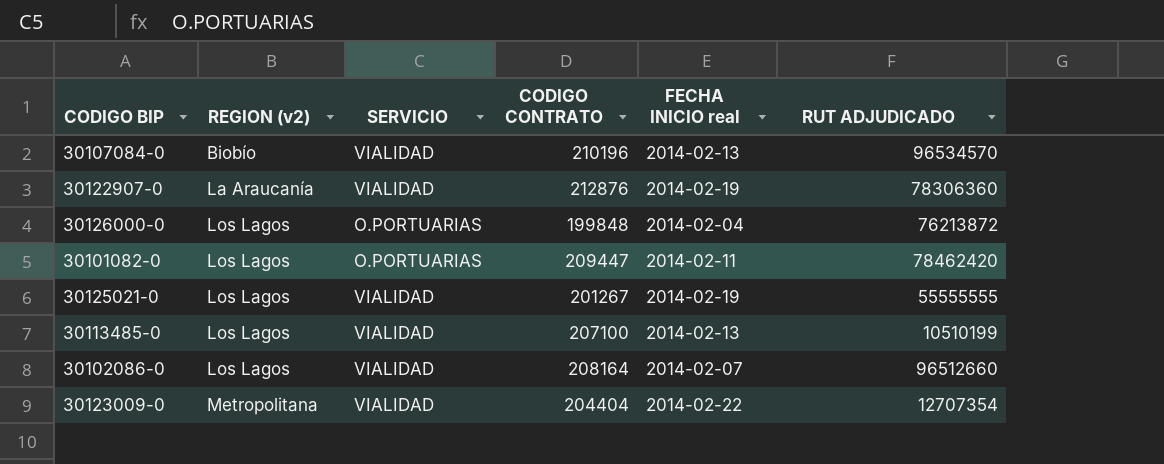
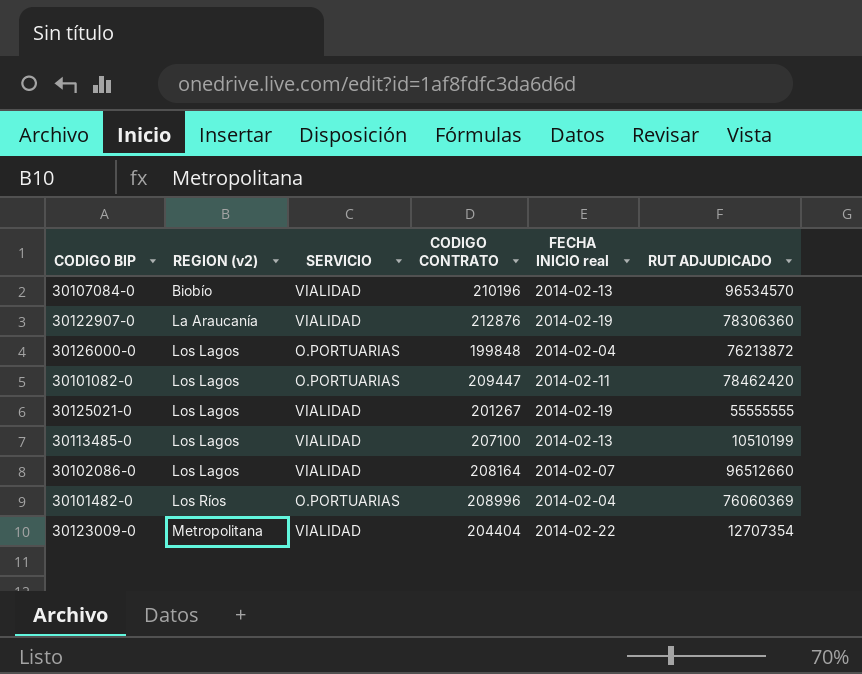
row 30101482-0: none -> Los Ríos | O.PORTUARIAS | 208996 | 2014-02-04 | 76060369

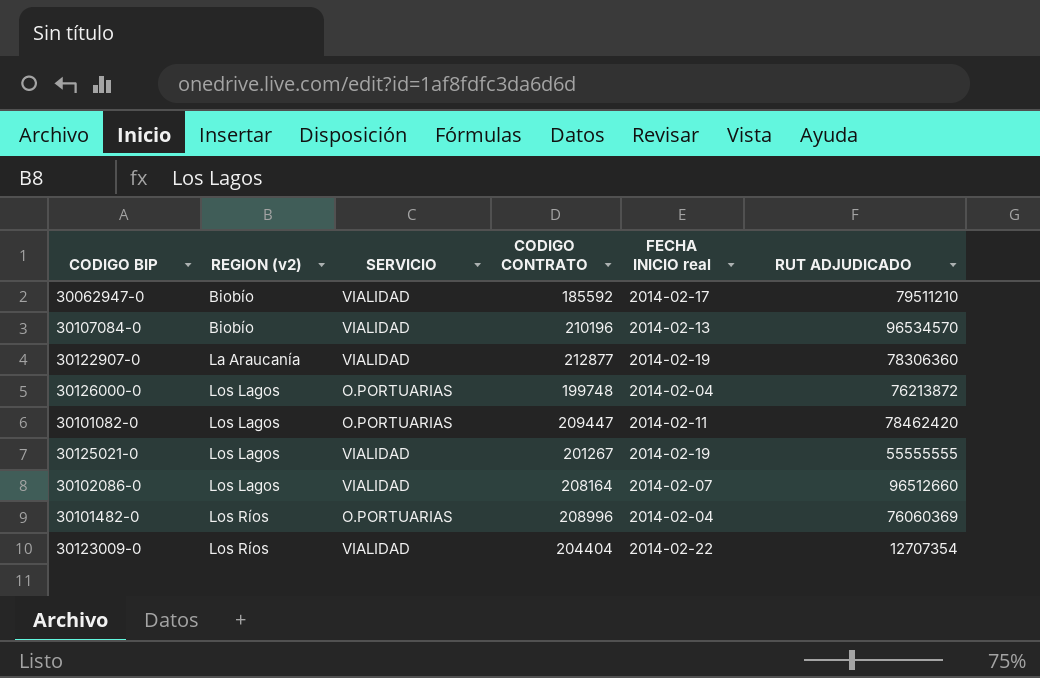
row 30113485-0: Los Lagos | VIALIDAD | 207100 | 2014-02-13 | 10510199 -> none
row 30062947-0: none -> Biobío | VIALIDAD | 185592 | 2014-02-17 | 79511210
30122907-0 | CODIGO CONTRATO: 212876 -> 212877
30126000-0 | CODIGO CONTRATO: 199848 -> 199748
30123009-0 | REGION (v2): Metropolitana -> Los Ríos

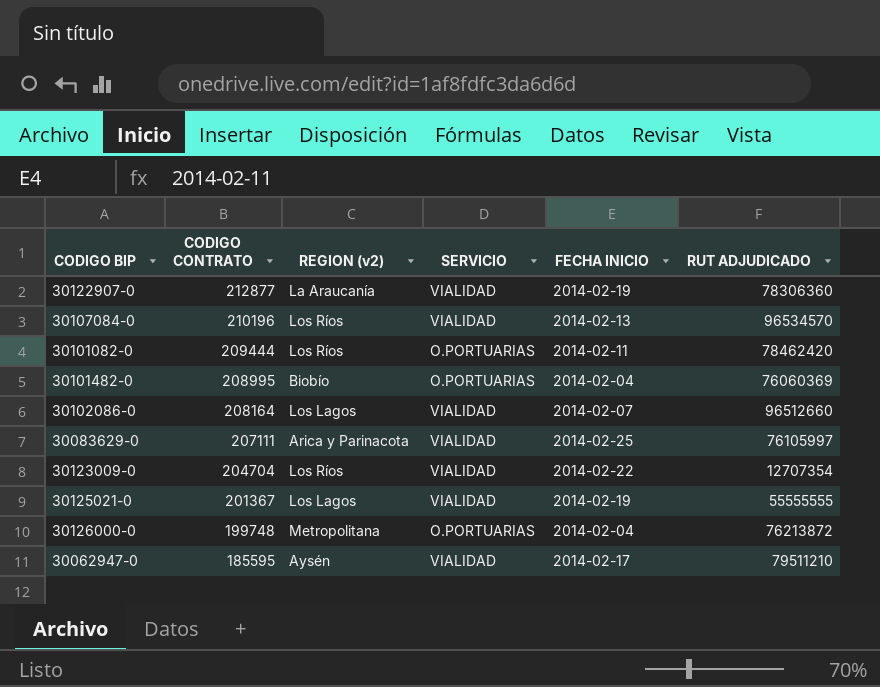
row order: REGION (v2) ascending -> CODIGO CONTRATO descending
column CODIGO CONTRATO | position: 4 -> 2
column name: FECHA INICIO real -> FECHA INICIO
30107084-0 | REGION (v2): Biobío -> Los Ríos
30101082-0 | CODIGO CONTRATO: 209447 -> 209444
30101082-0 | REGION (v2): Los Lagos -> Los Ríos
30101482-0 | CODIGO CONTRATO: 208996 -> 208995
30101482-0 | REGION (v2): Los Ríos -> Biobío
row 30083629-0: none -> 207111 | Arica y Parinacota | VIALIDAD | 2014-02-25 | 76105997
30123009-0 | CODIGO CONTRATO: 204404 -> 204704
30125021-0 | CODIGO CONTRATO: 201267 -> 201367
30126000-0 | REGION (v2): Los Lagos -> Metropolitana
30062947-0 | CODIGO CONTRATO: 185592 -> 185595
30062947-0 | REGION (v2): Biobío -> Aysén

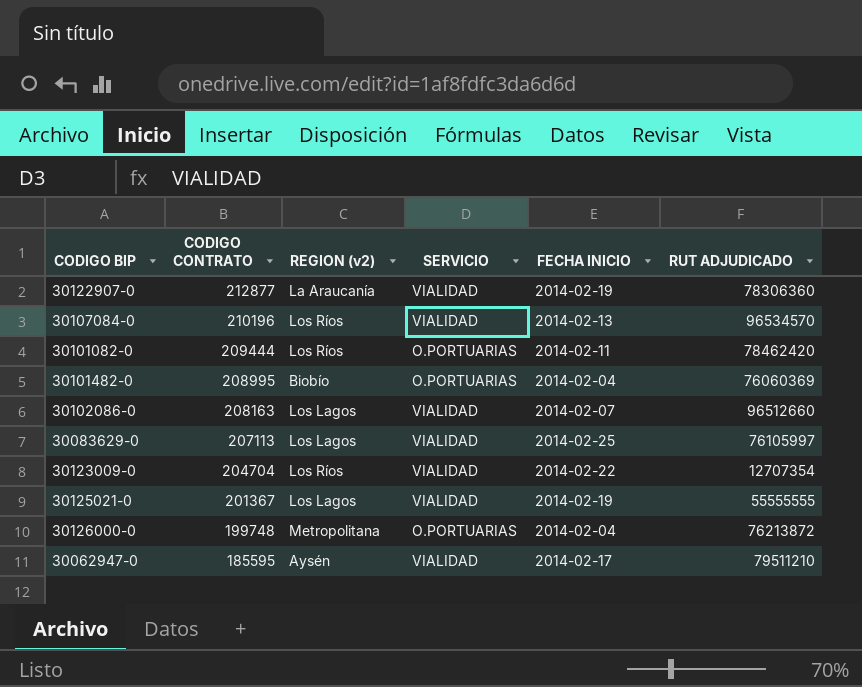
30102086-0 | CODIGO CONTRATO: 208164 -> 208163
30083629-0 | CODIGO CONTRATO: 207111 -> 207113
30083629-0 | REGION (v2): Arica y Parinacota -> Los Lagos

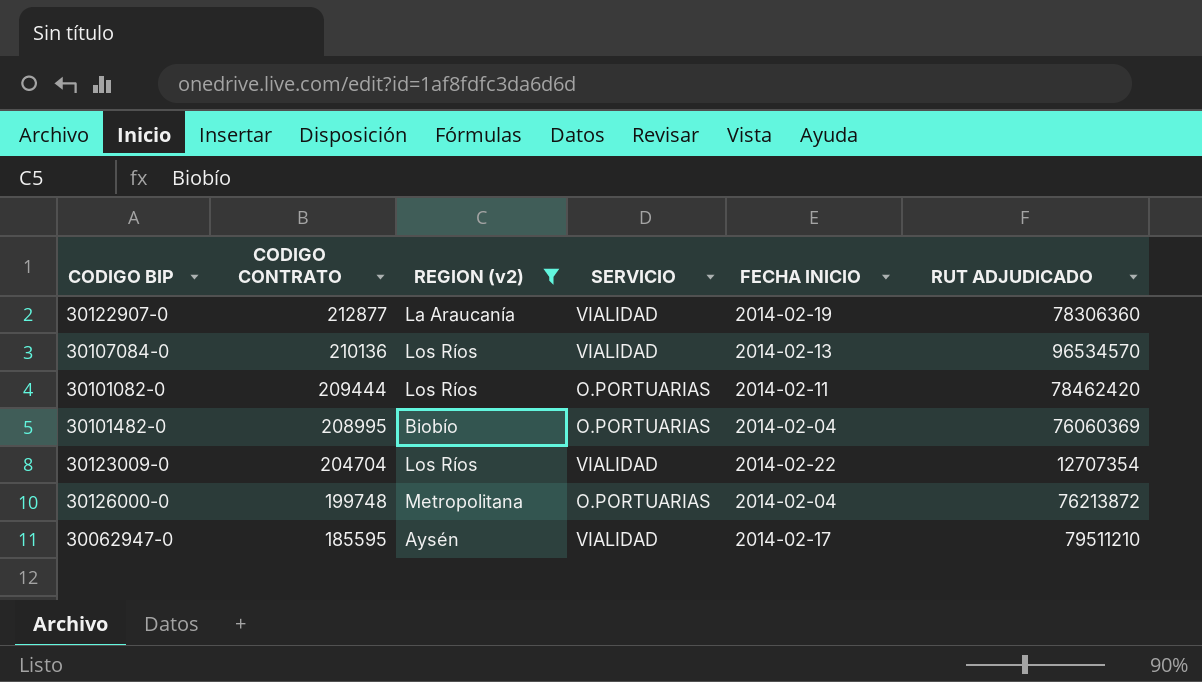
filter: none -> REGION (v2) != Los Lagos
30107084-0 | CODIGO CONTRATO: 210196 -> 210136

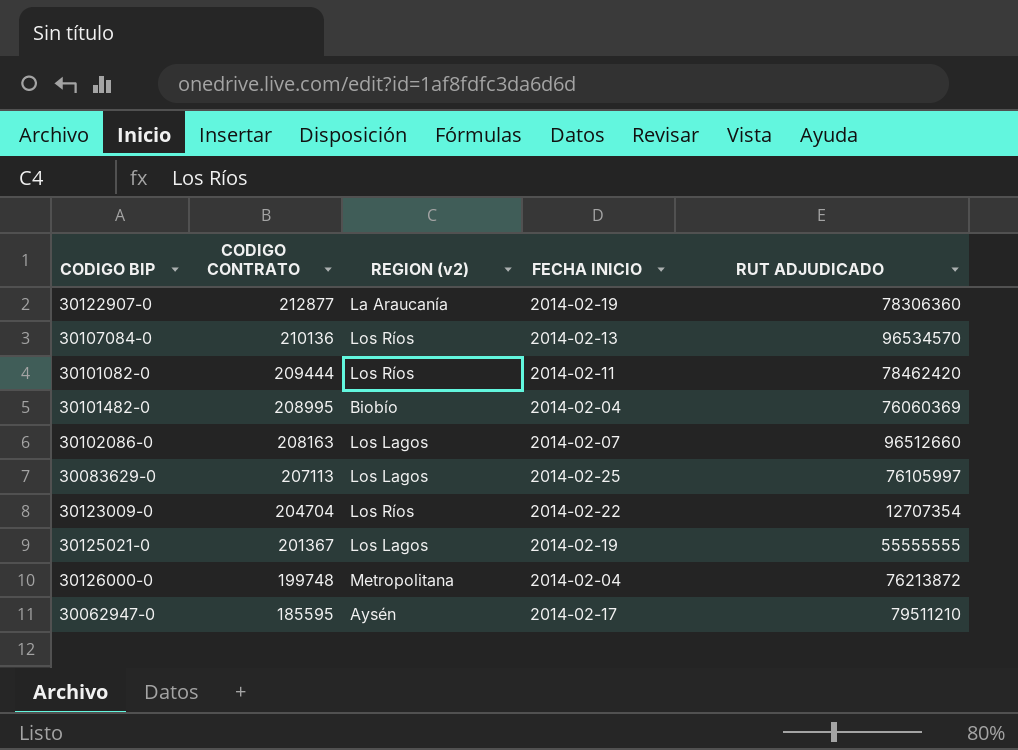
filter: REGION (v2) != Los Lagos -> none
column SERVICIO | position: 4 -> none

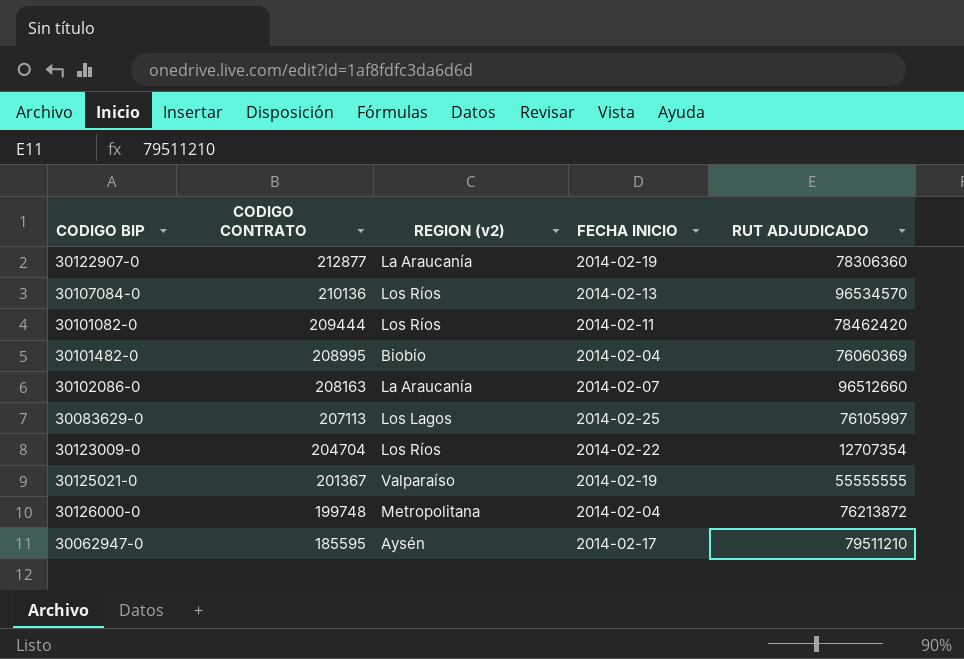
30102086-0 | REGION (v2): Los Lagos -> La Araucanía
30125021-0 | REGION (v2): Los Lagos -> Valparaíso

